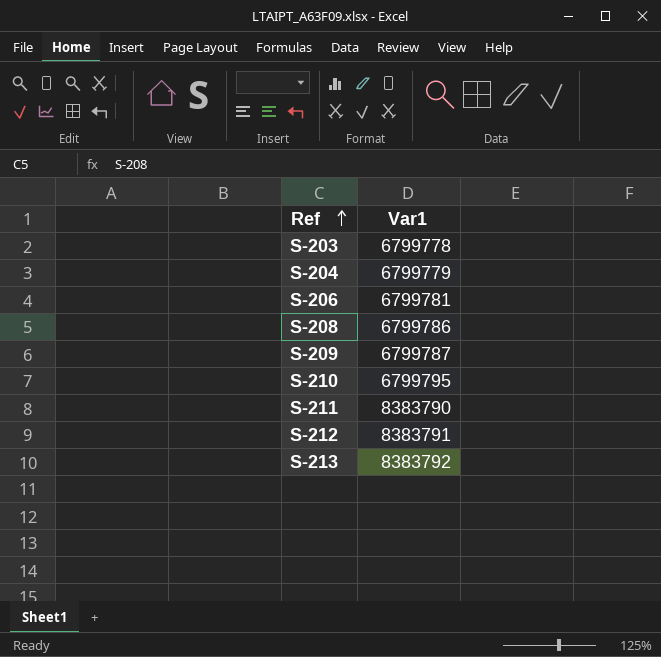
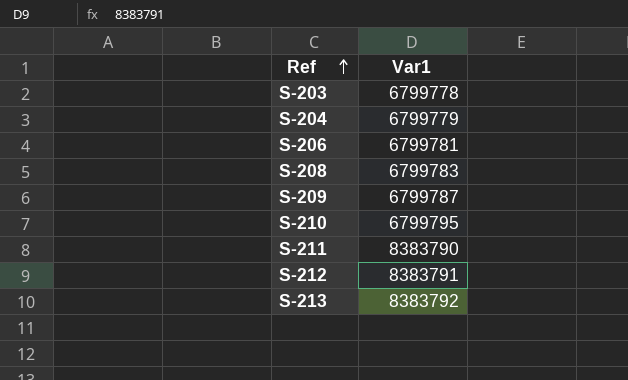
S-208 | Var1: 6799786 -> 6799783

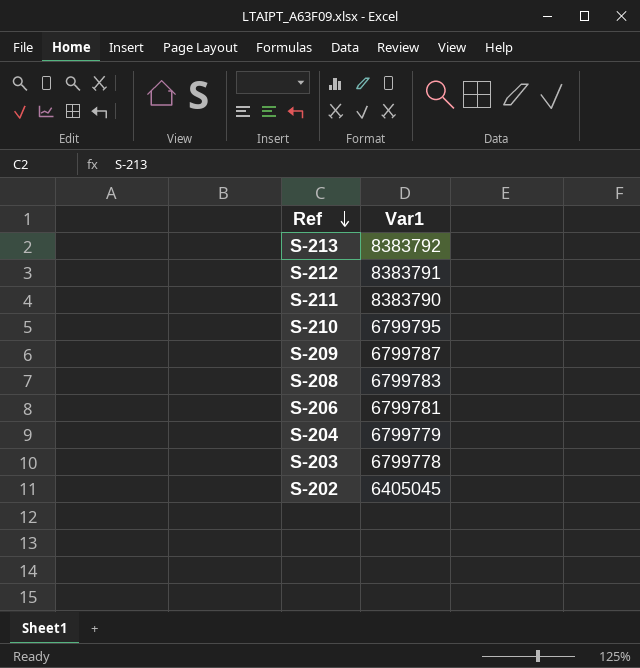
row order: Ref ascending -> Ref descending
row S-202: none -> 6405045

